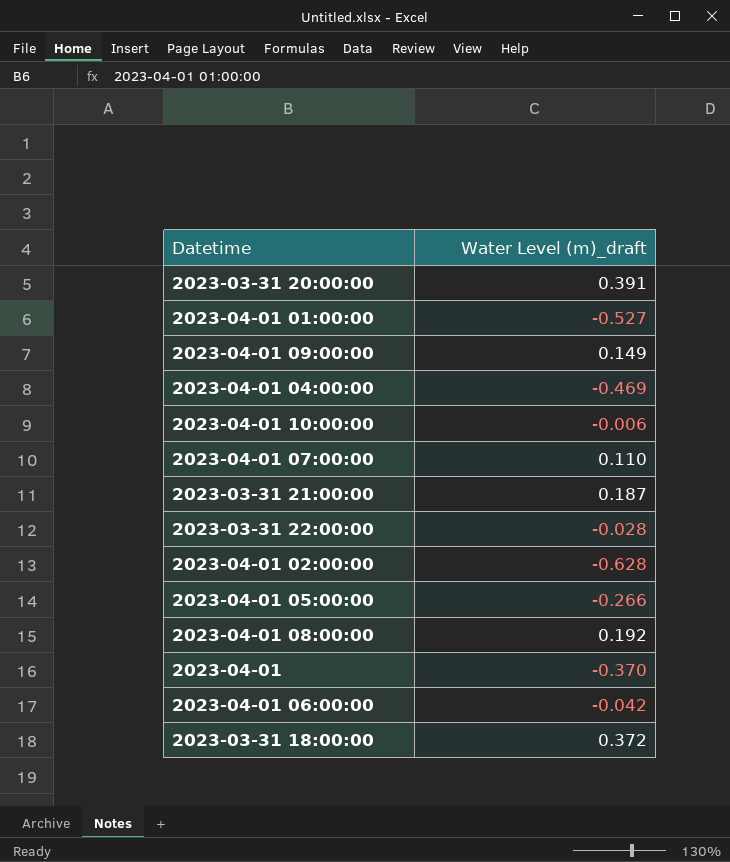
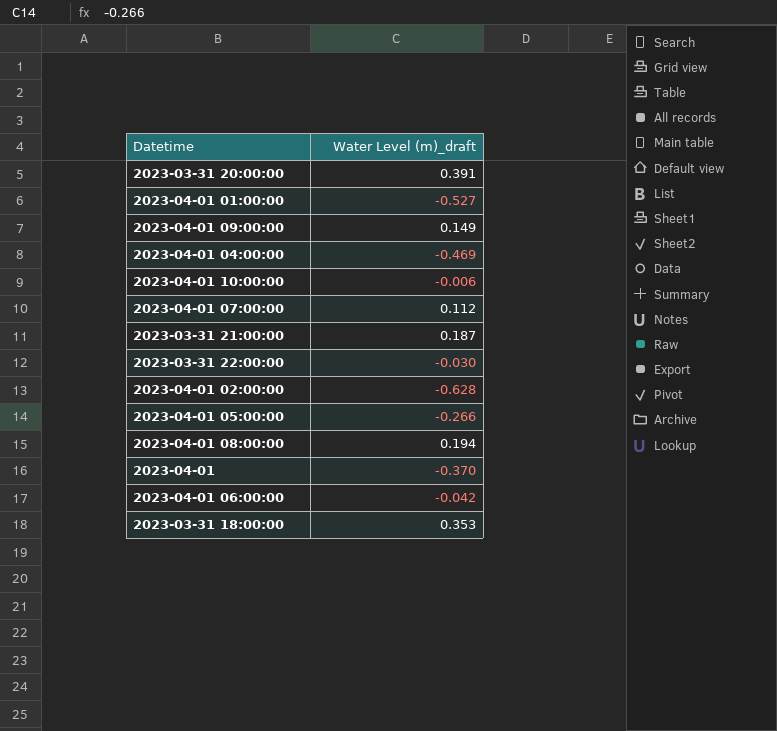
2023-04-01 07:00:00 | Water Level (m)_draft: 0.110 -> 0.112
2023-03-31 22:00:00 | Water Level (m)_draft: -0.028 -> -0.030
2023-04-01 08:00:00 | Water Level (m)_draft: 0.192 -> 0.194
2023-03-31 18:00:00 | Water Level (m)_draft: 0.372 -> 0.353

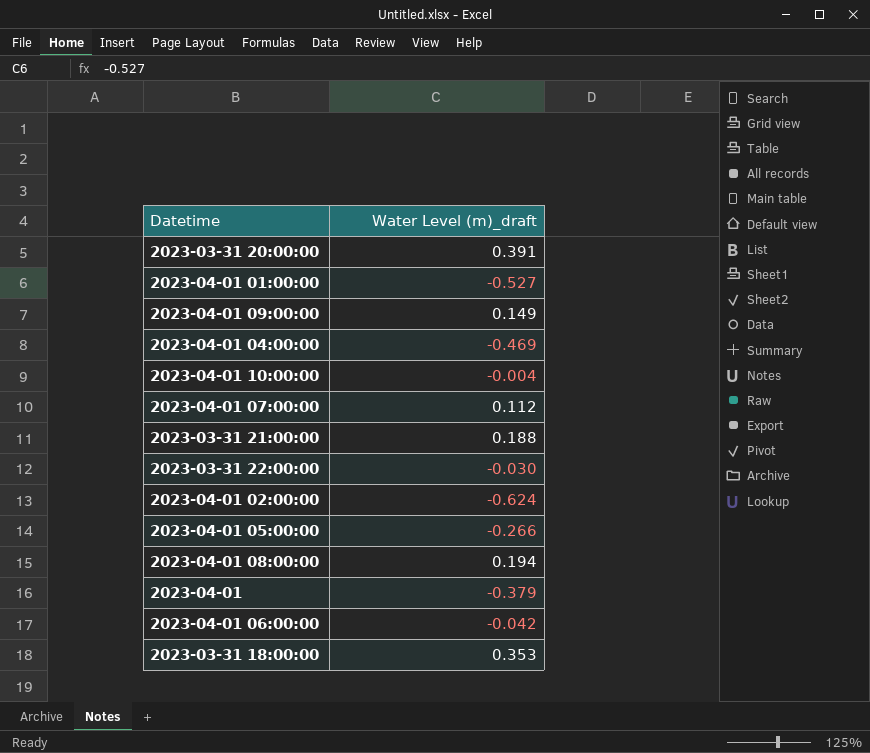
2023-04-01 10:00:00 | Water Level (m)_draft: -0.006 -> -0.004
2023-03-31 21:00:00 | Water Level (m)_draft: 0.187 -> 0.188
2023-04-01 02:00:00 | Water Level (m)_draft: -0.628 -> -0.624
2023-04-01 | Water Level (m)_draft: -0.370 -> -0.379

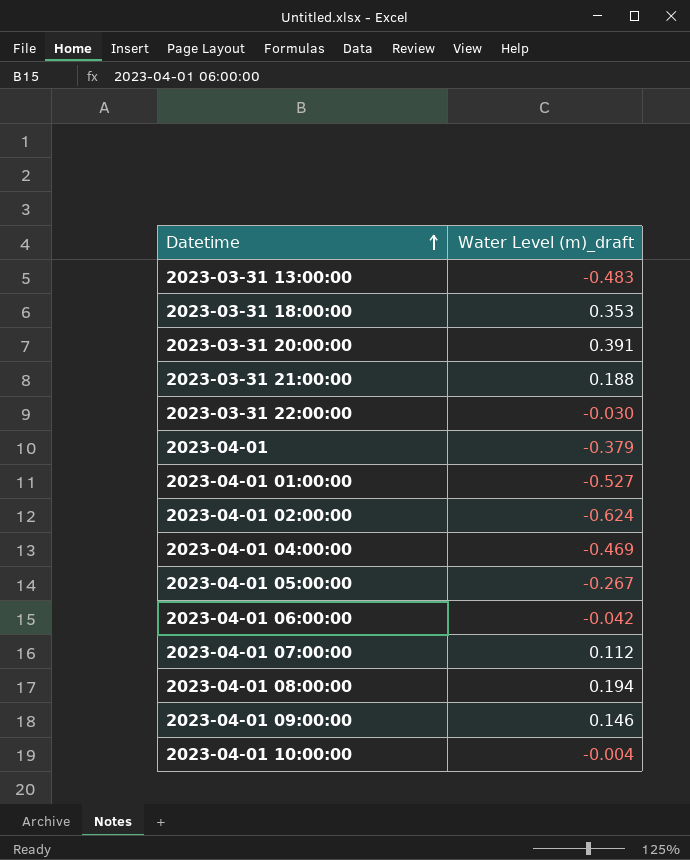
row order: none -> Datetime ascending
row 2023-03-31 13:00:00: none -> -0.483
2023-04-01 05:00:00 | Water Level (m)_draft: -0.266 -> -0.267
2023-04-01 09:00:00 | Water Level (m)_draft: 0.149 -> 0.146

